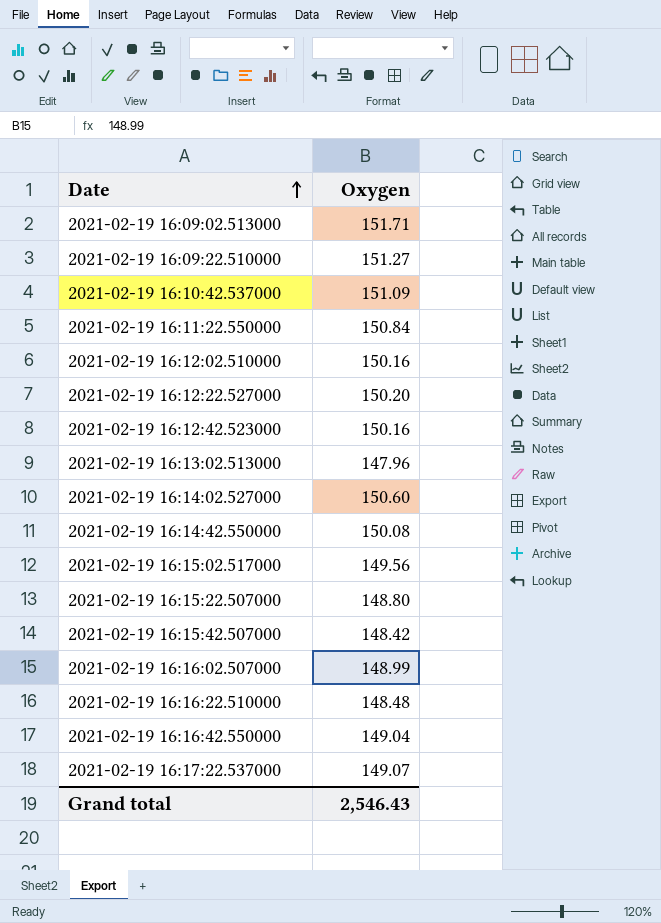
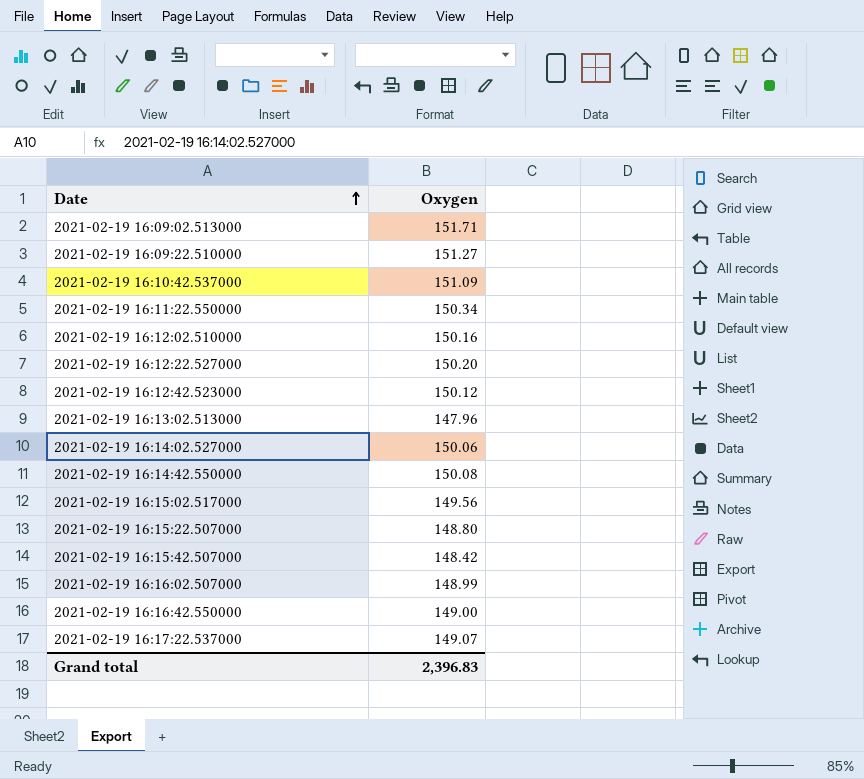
row 2021-02-19 16:16:22.510000: 148.48 -> none
2021-02-19 16:11:22.550000 | Oxygen: 150.84 -> 150.34
2021-02-19 16:12:42.523000 | Oxygen: 150.16 -> 150.12
2021-02-19 16:14:02.527000 | Oxygen: 150.60 -> 150.06
2021-02-19 16:16:42.550000 | Oxygen: 149.04 -> 149.00
Grand total | Oxygen: 2,546.43 -> 2,396.83

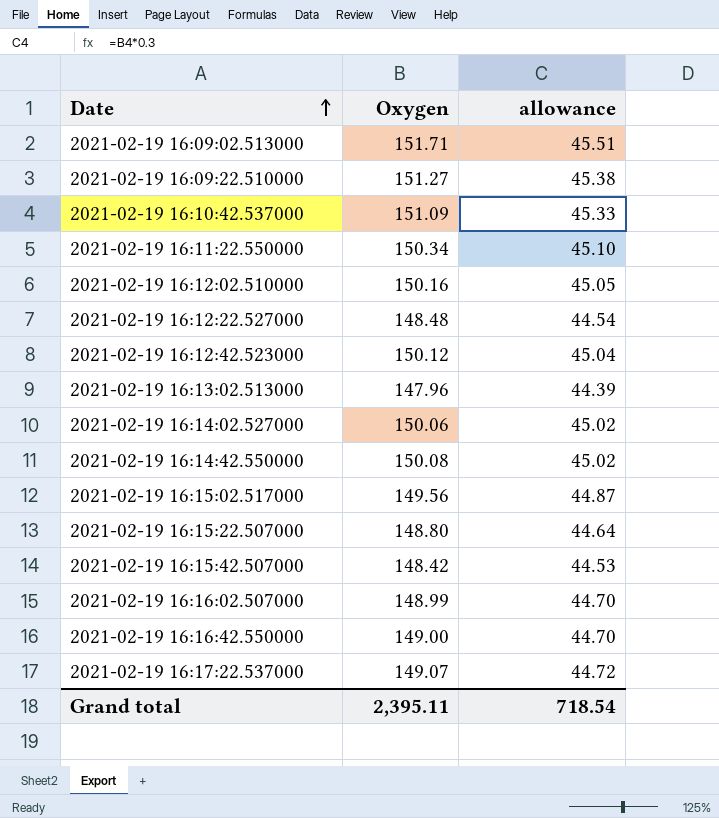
column allowance | formula: none -> [Oxygen] * 0.3
2021-02-19 16:12:22.527000 | Oxygen: 150.20 -> 148.48
Grand total | Oxygen: 2,396.83 -> 2,395.11

